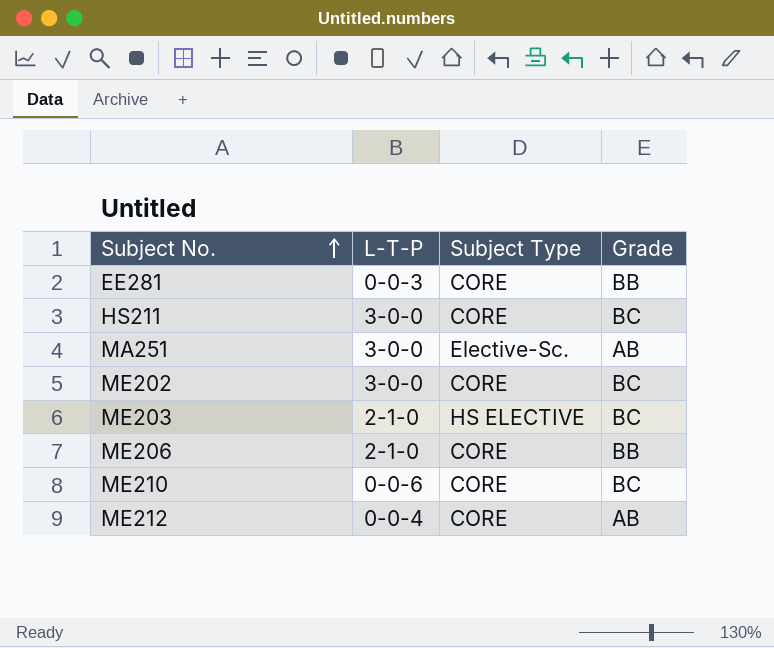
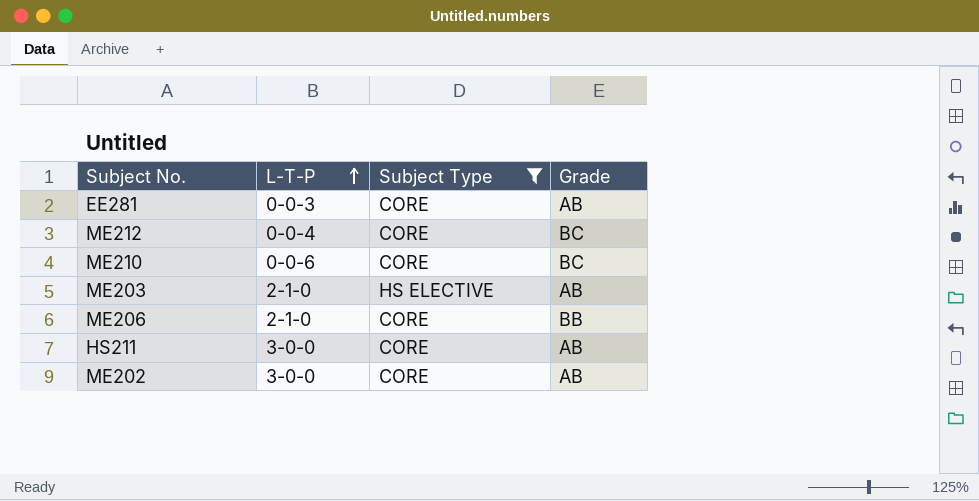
filter: none -> Subject Type != Elective-Sc.
row order: Subject No. ascending -> L-T-P ascending
EE281 | Grade: BB -> AB
ME212 | Grade: AB -> BC
ME203 | Grade: BC -> AB
HS211 | Grade: BC -> AB
ME202 | Grade: BC -> AB

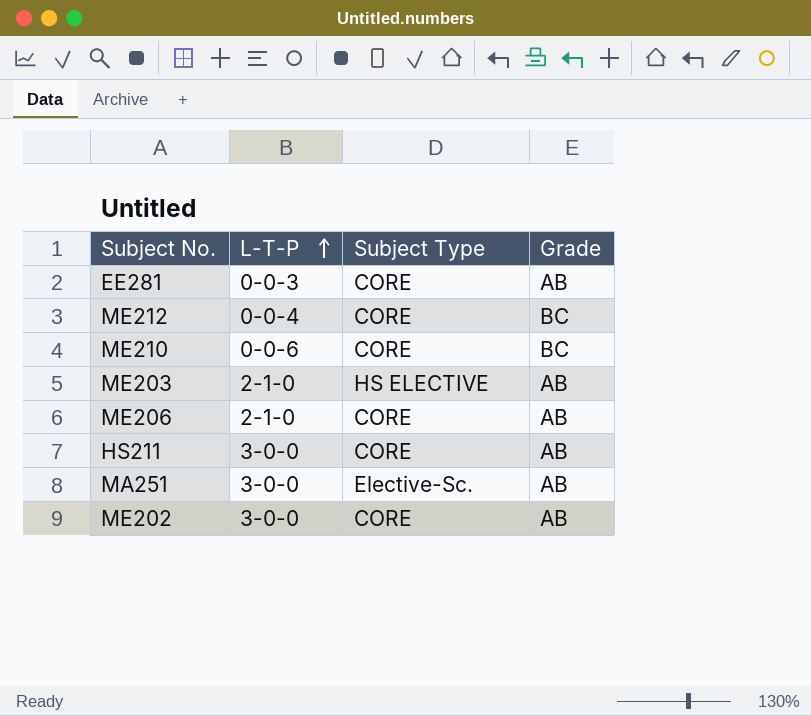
filter: Subject Type != Elective-Sc. -> none
ME206 | Grade: BB -> AB

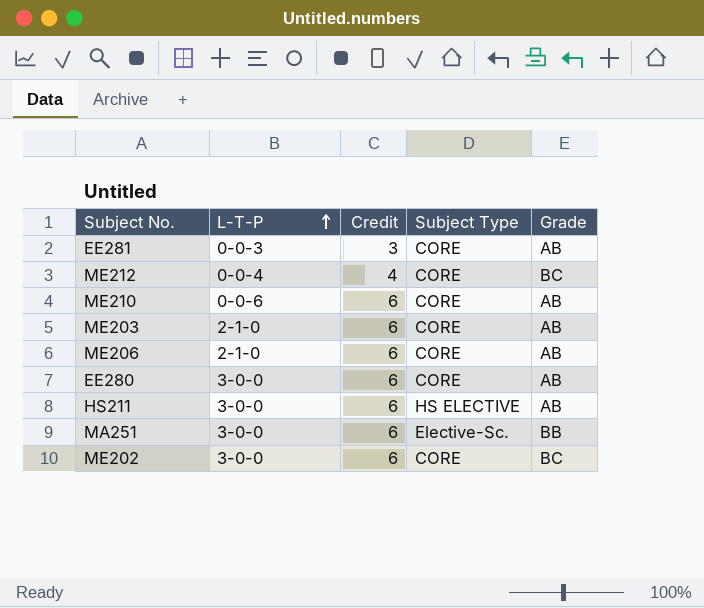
column Credit | position: none -> 3
ME210 | Grade: BC -> AB
ME203 | Subject Type: HS ELECTIVE -> CORE
row EE280: none -> 3-0-0 | 6 | CORE | AB
HS211 | Subject Type: CORE -> HS ELECTIVE
MA251 | Grade: AB -> BB
ME202 | Grade: AB -> BC

